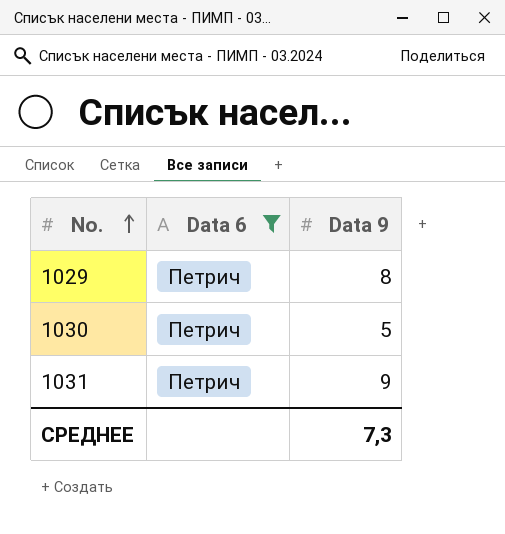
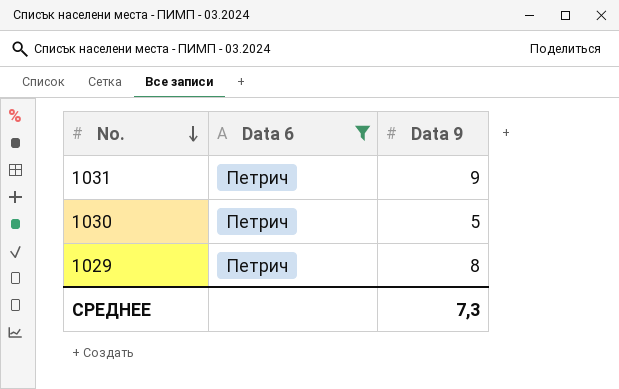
row order: No. ascending -> No. descending

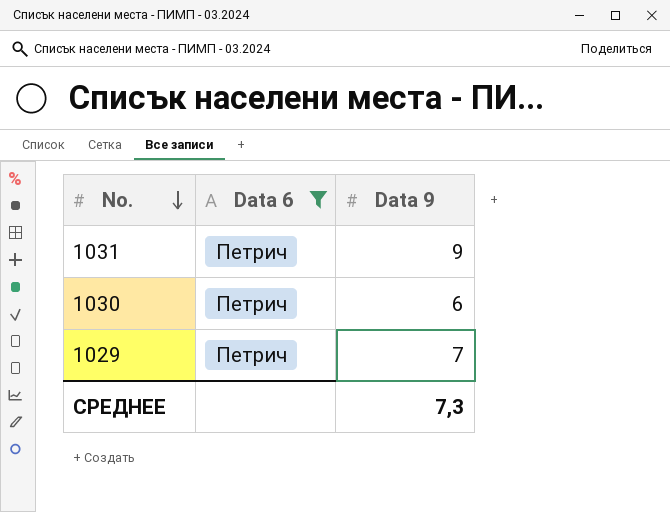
1030 | Data 9: 5 -> 6
1029 | Data 9: 8 -> 7

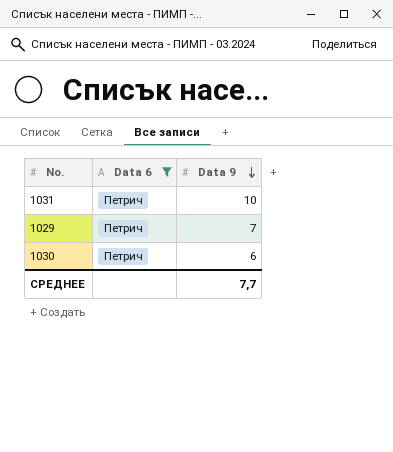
row order: No. descending -> Data 9 descending
1031 | Data 9: 9 -> 10
СРЕДНЕЕ | Data 9: 7,3 -> 7,7

